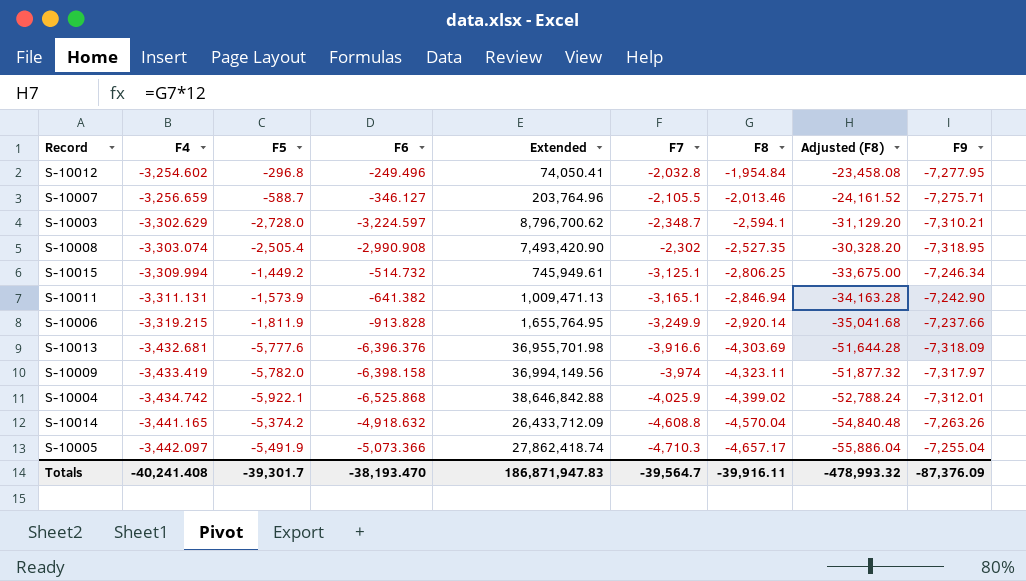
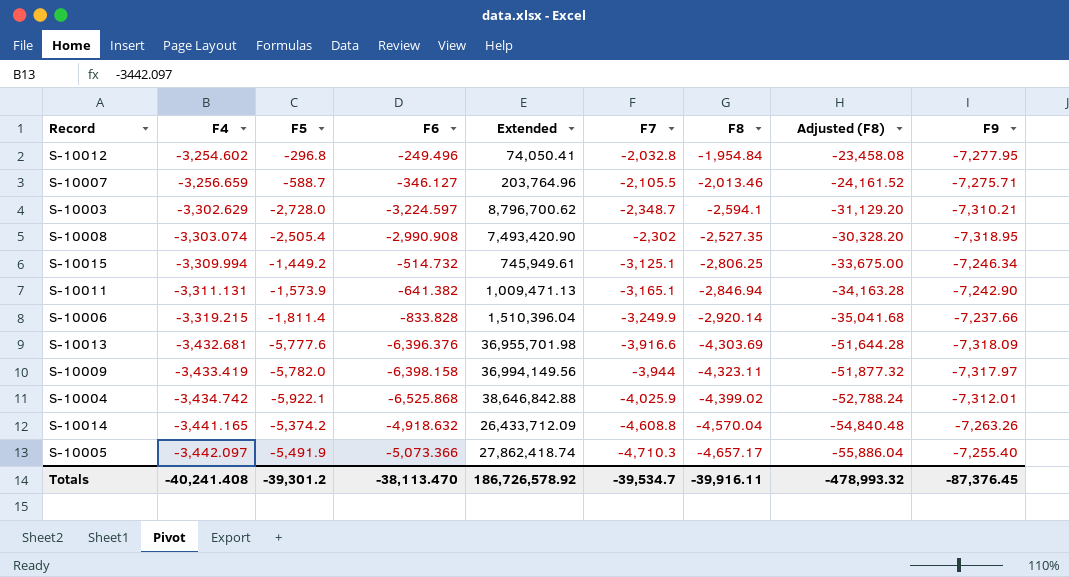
S-10006 | F5: -1,811.9 -> -1,811.4
S-10006 | F6: -913.828 -> -833.828
S-10006 | Extended: 1,655,764.95 -> 1,510,396.04
S-10009 | F7: -3,974 -> -3,944
S-10005 | F9: -7,255.04 -> -7,255.40
Totals | F5: -39,301.7 -> -39,301.2
Totals | F6: -38,193.470 -> -38,113.470
Totals | Extended: 186,871,947.83 -> 186,726,578.92
Totals | F7: -39,564.7 -> -39,534.7
Totals | F9: -87,376.09 -> -87,376.45

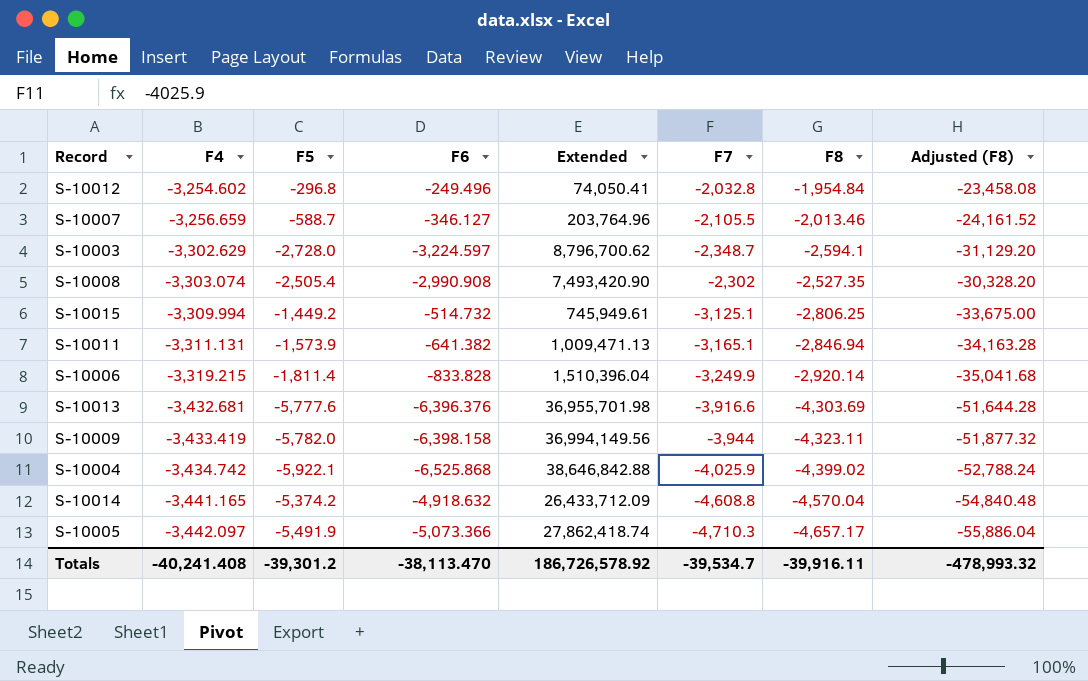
column F9 | position: 9 -> none

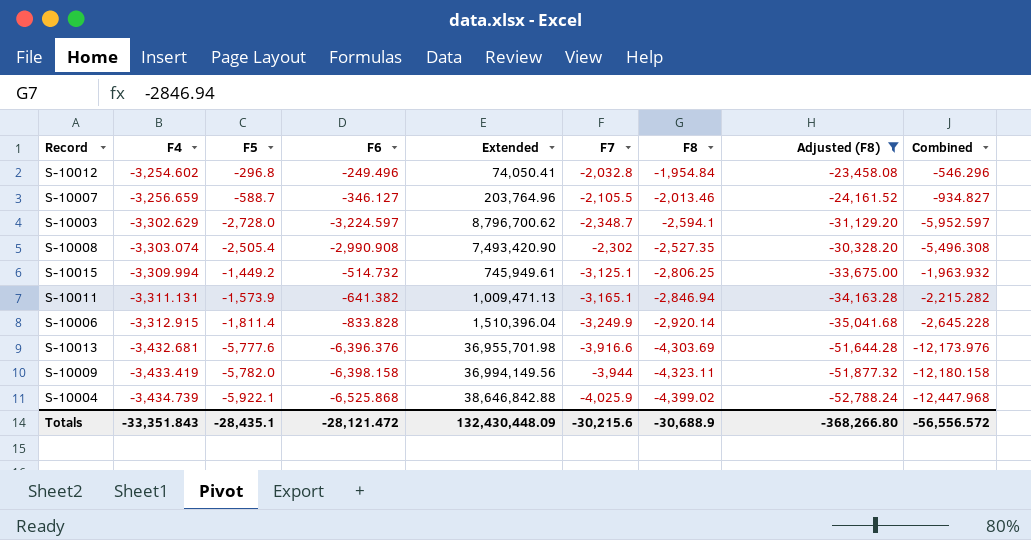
filter: none -> Adjusted (F8) >= -52,788.24
column Combined | formula: none -> [F5] + [F6]
S-10006 | F4: -3,319.215 -> -3,312.915
S-10004 | F4: -3,434.742 -> -3,434.739
Totals | F4: -40,241.408 -> -33,351.843
Totals | F5: -39,301.2 -> -28,435.1
Totals | F6: -38,113.470 -> -28,121.472
Totals | Extended: 186,726,578.92 -> 132,430,448.09
Totals | F7: -39,534.7 -> -30,215.6
Totals | F8: -39,916.11 -> -30,688.9
Totals | Adjusted (F8): -478,993.32 -> -368,266.80

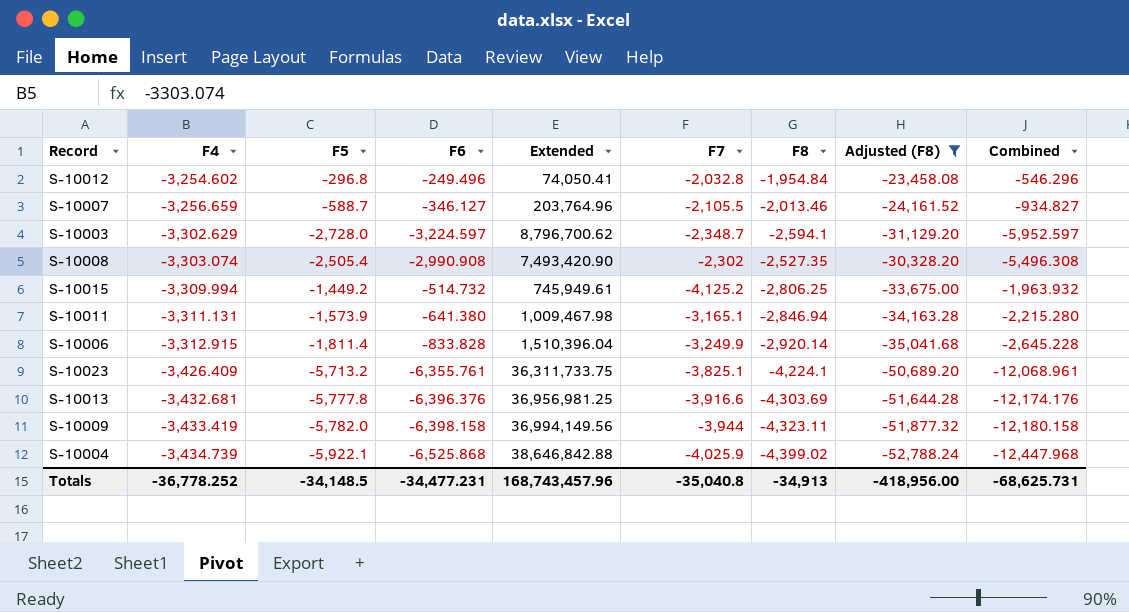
S-10015 | F7: -3,125.1 -> -4,125.2
S-10011 | F6: -641.382 -> -641.380
S-10011 | Extended: 1,009,471.13 -> 1,009,467.98
S-10011 | Combined: -2,215.282 -> -2,215.280
row S-10023: none -> -3,426.409 | -5,713.2 | -6,355.761 | 36,311,733.75 | -3,825.1 | -4,224.1 | -50,689.20 | -12,068.961
S-10013 | F5: -5,777.6 -> -5,777.8
S-10013 | Extended: 36,955,701.98 -> 36,956,981.25
S-10013 | Combined: -12,173.976 -> -12,174.176
Totals | F4: -33,351.843 -> -36,778.252
Totals | F5: -28,435.1 -> -34,148.5
Totals | F6: -28,121.472 -> -34,477.231
Totals | Extended: 132,430,448.09 -> 168,743,457.96
Totals | F7: -30,215.6 -> -35,040.8
Totals | F8: -30,688.9 -> -34,913
Totals | Adjusted (F8): -368,266.80 -> -418,956.00
Totals | Combined: -56,556.572 -> -68,625.731

